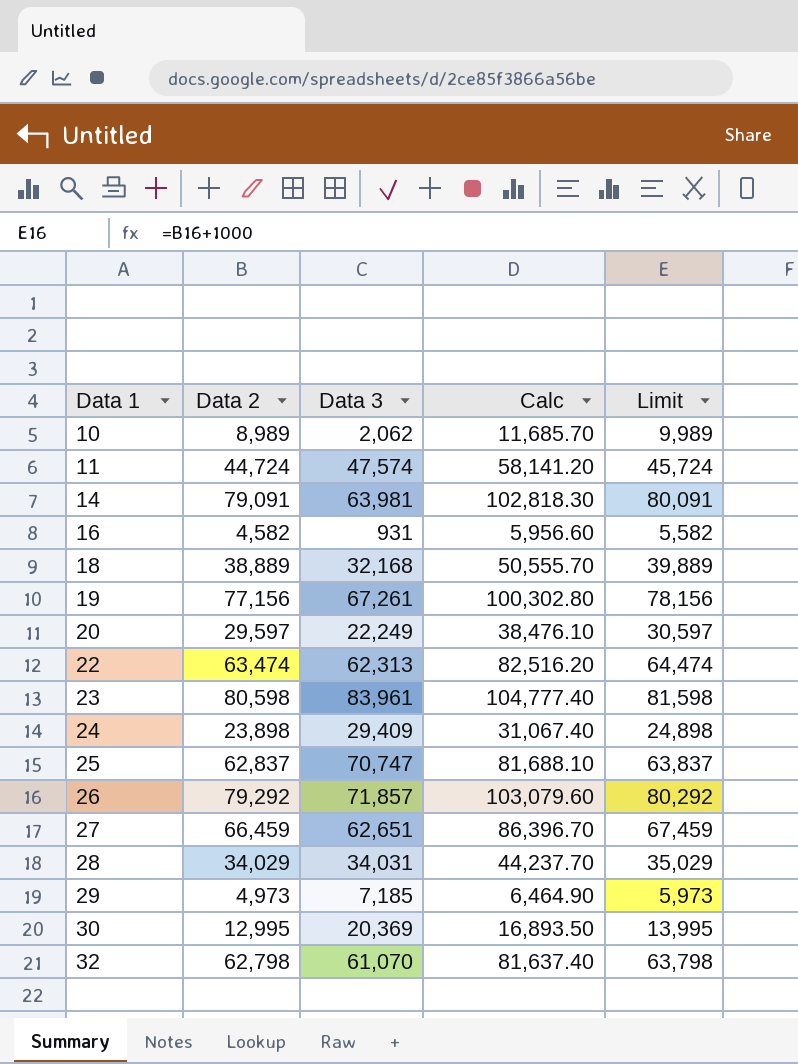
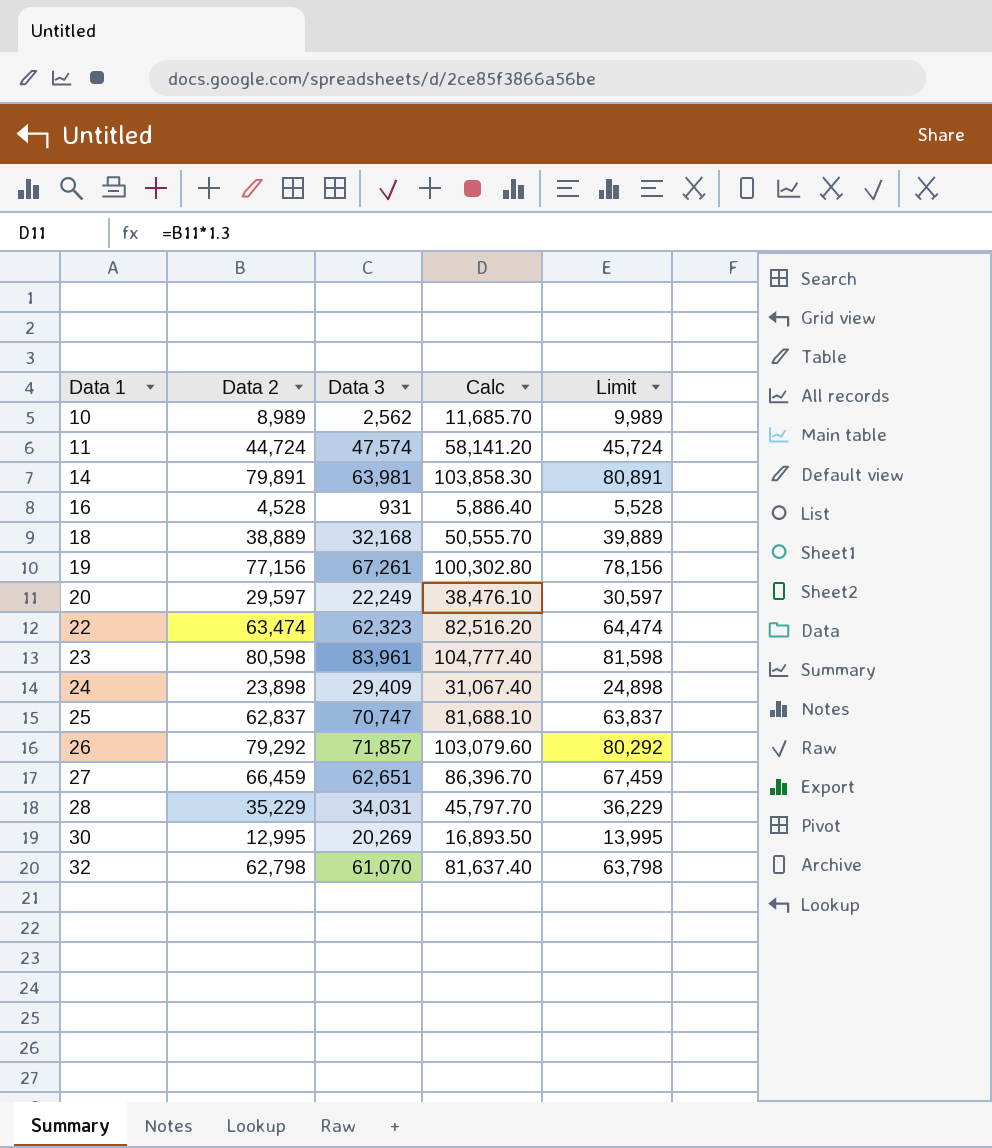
row 29: 4,973 | 7,185 | 6,464.90 | 5,973 -> none
10 | Data 3: 2,062 -> 2,562
14 | Data 2: 79,091 -> 79,891
14 | Calc: 102,818.30 -> 103,858.30
14 | Limit: 80,091 -> 80,891
16 | Data 2: 4,582 -> 4,528
16 | Calc: 5,956.60 -> 5,886.40
16 | Limit: 5,582 -> 5,528
22 | Data 3: 62,313 -> 62,323
28 | Data 2: 34,029 -> 35,229
28 | Calc: 44,237.70 -> 45,797.70
28 | Limit: 35,029 -> 36,229
30 | Data 3: 20,369 -> 20,269

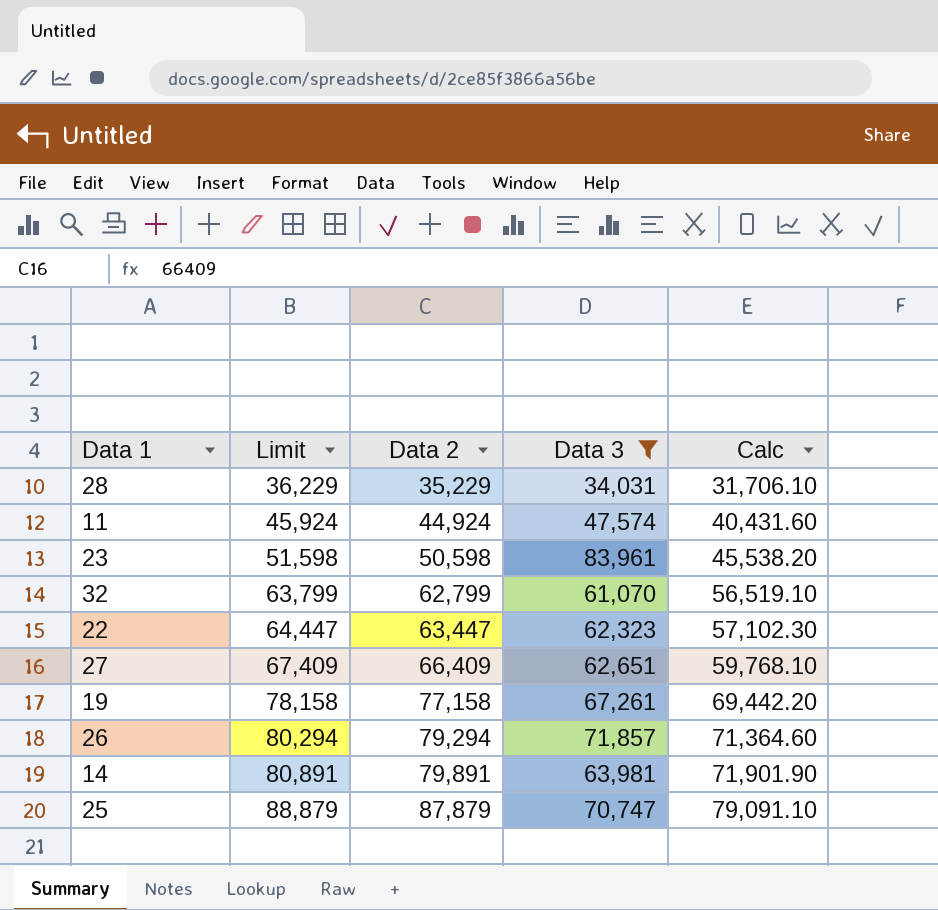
filter: none -> Data 3 >= 34,031
row order: Data 1 ascending -> Limit ascending
column Limit | position: 5 -> 2
column Calc | formula: [Data 2] * 1.3 -> [Data 2] * 0.9
11 | Limit: 45,724 -> 45,924
11 | Data 2: 44,724 -> 44,924
23 | Limit: 81,598 -> 51,598
23 | Data 2: 80,598 -> 50,598
32 | Limit: 63,798 -> 63,799
32 | Data 2: 62,798 -> 62,799
22 | Limit: 64,474 -> 64,447
22 | Data 2: 63,474 -> 63,447
27 | Limit: 67,459 -> 67,409
27 | Data 2: 66,459 -> 66,409
19 | Limit: 78,156 -> 78,158
19 | Data 2: 77,156 -> 77,158
26 | Limit: 80,292 -> 80,294
26 | Data 2: 79,292 -> 79,294
25 | Limit: 63,837 -> 88,879
25 | Data 2: 62,837 -> 87,879

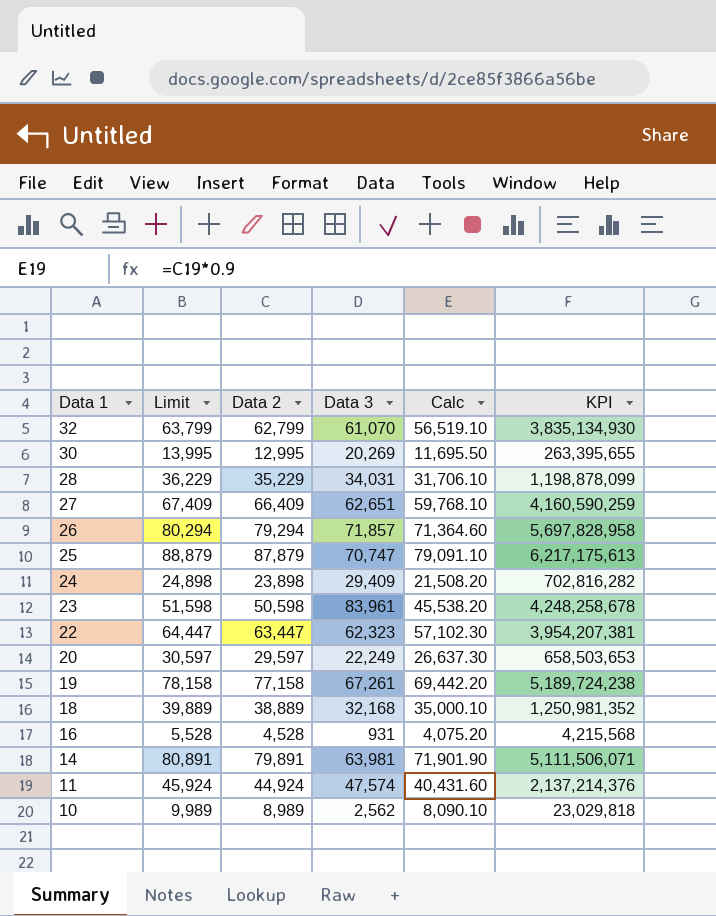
filter: Data 3 >= 34,031 -> none
row order: Limit ascending -> Data 1 descending
column KPI | formula: none -> [Data 2] * [Data 3]

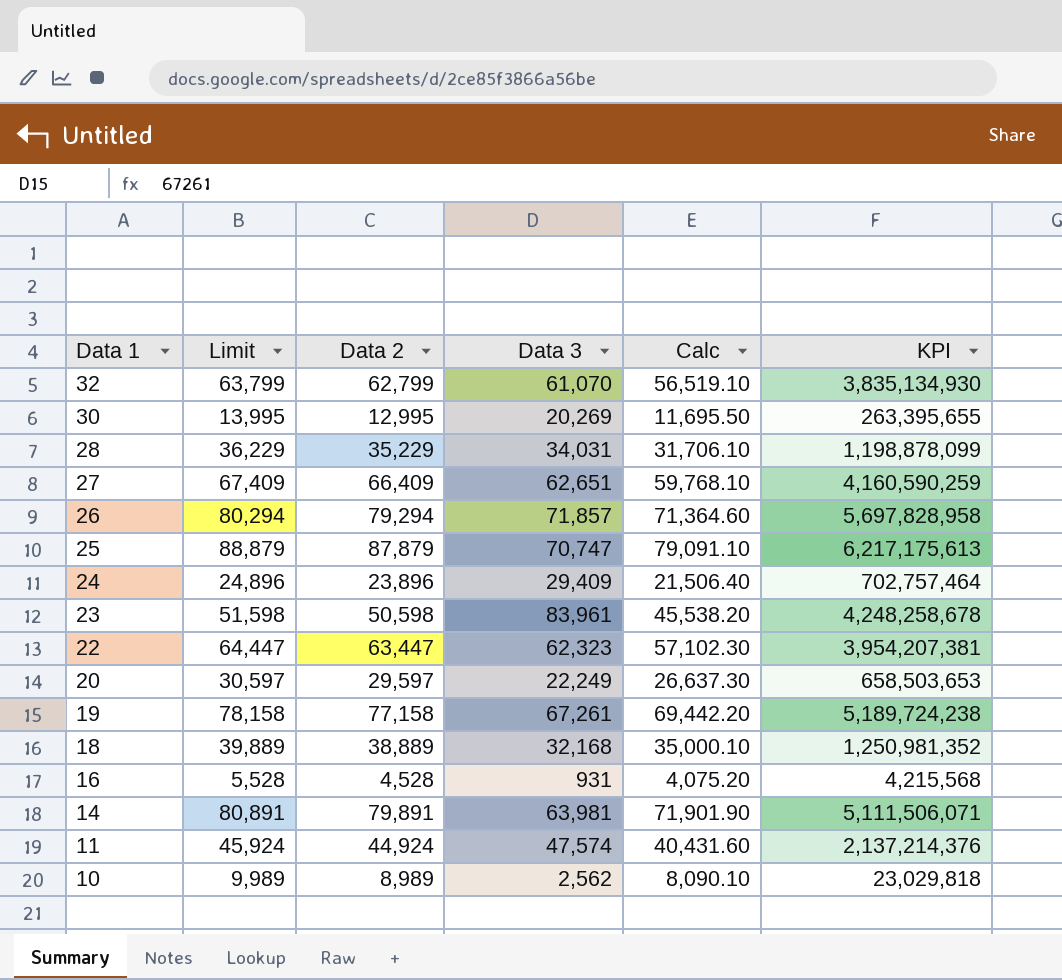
24 | Limit: 24,898 -> 24,896
24 | Data 2: 23,898 -> 23,896
24 | Calc: 21,508.20 -> 21,506.40
24 | KPI: 702,816,282 -> 702,757,464

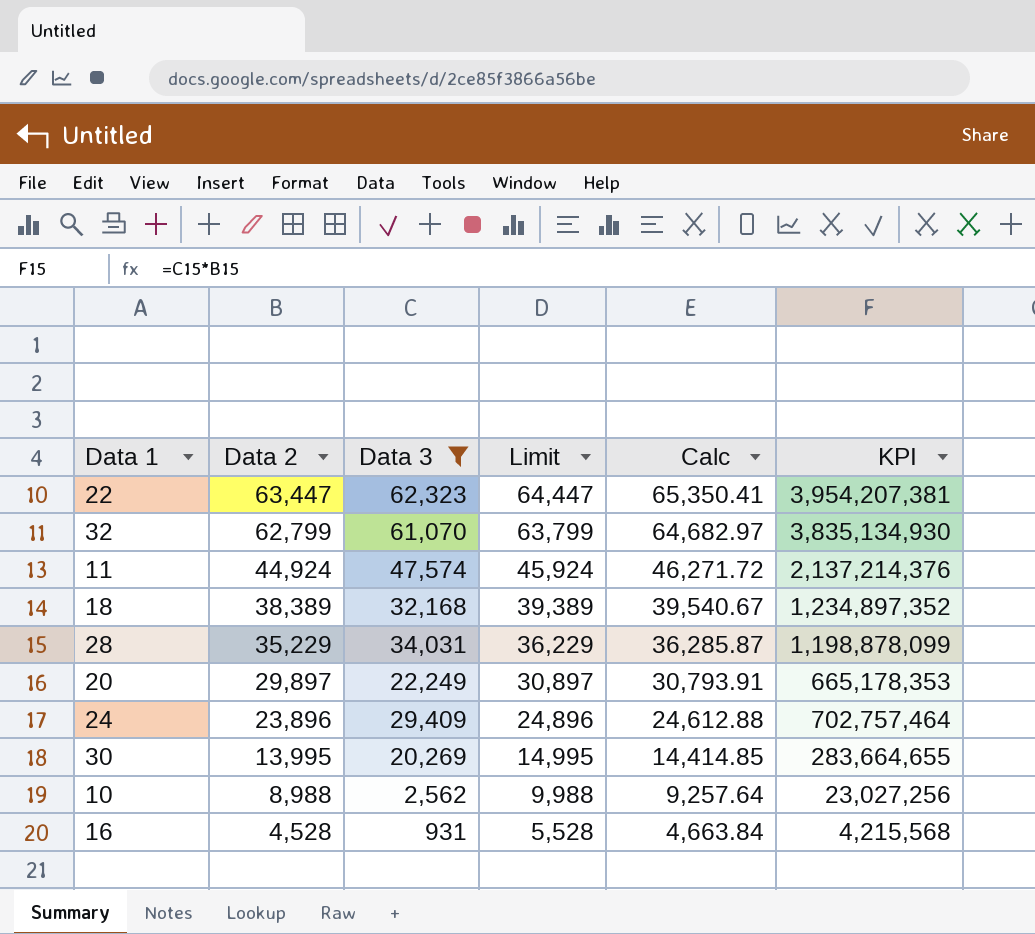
filter: none -> Data 3 <= 62,323
row order: Data 1 descending -> Data 2 descending
column Limit | position: 2 -> 4
column Calc | formula: [Data 2] * 0.9 -> [Data 2] * 1.03
18 | Data 2: 38,889 -> 38,389
18 | Limit: 39,889 -> 39,389
18 | KPI: 1,250,981,352 -> 1,234,897,352
20 | Data 2: 29,597 -> 29,897
20 | Limit: 30,597 -> 30,897
20 | KPI: 658,503,653 -> 665,178,353
30 | Data 2: 12,995 -> 13,995
30 | Limit: 13,995 -> 14,995
30 | KPI: 263,395,655 -> 283,664,655
10 | Data 2: 8,989 -> 8,988
10 | Limit: 9,989 -> 9,988
10 | KPI: 23,029,818 -> 23,027,256

